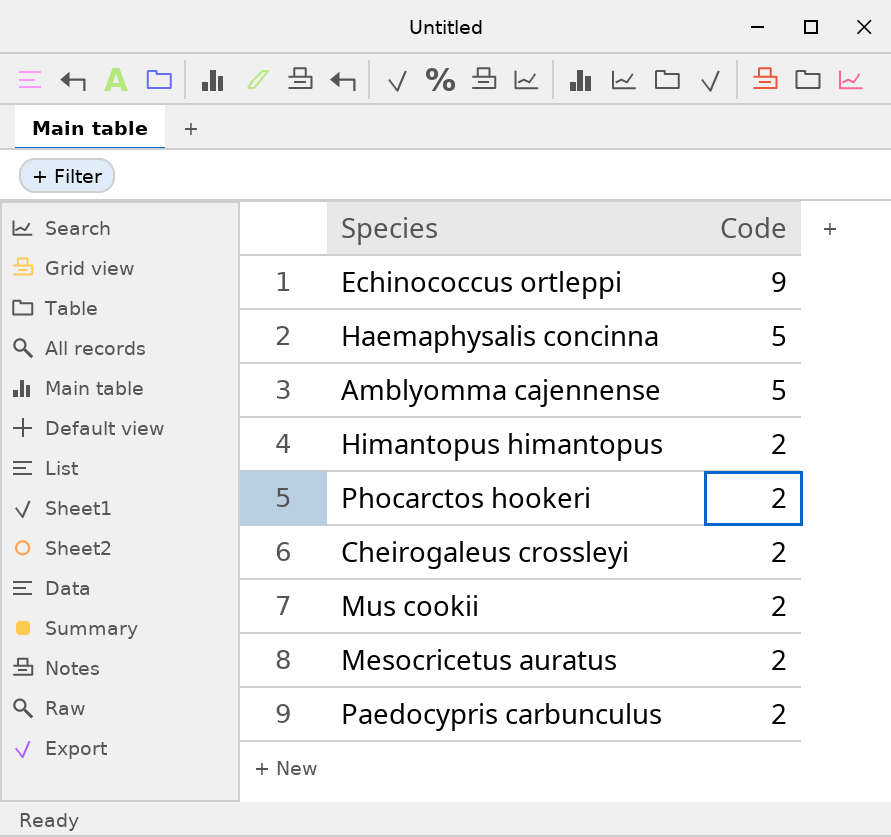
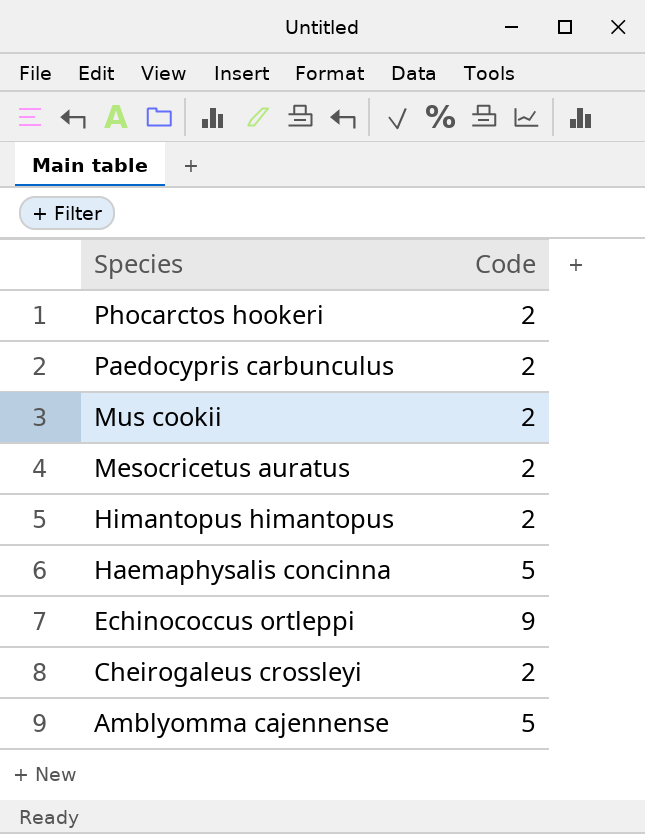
row order: Code descending -> Species descending

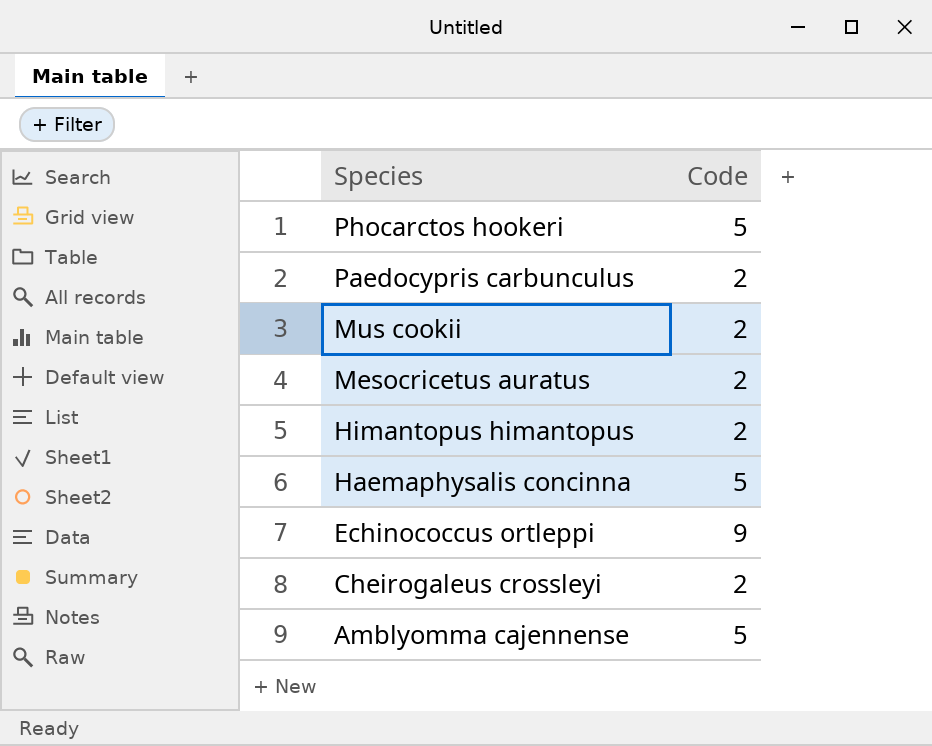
Phocarctos hookeri | Code: 2 -> 5

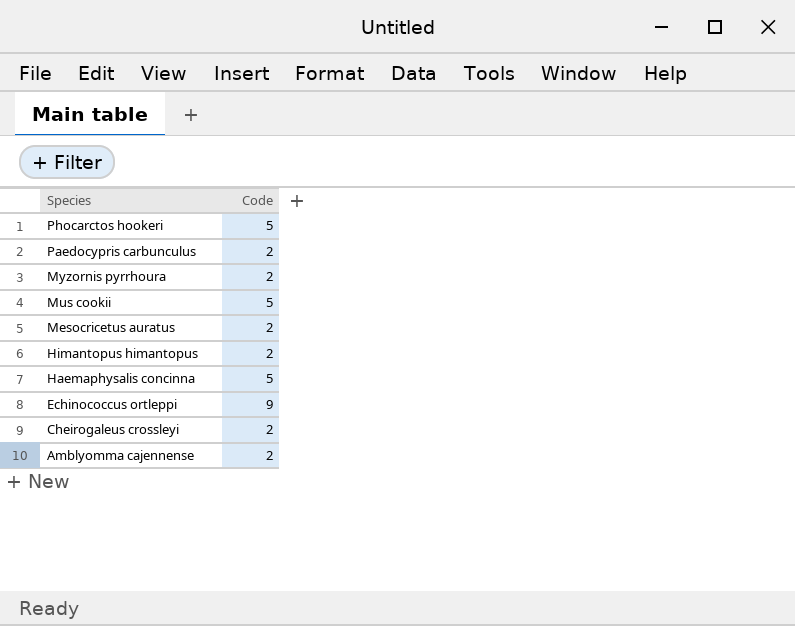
row Myzornis pyrrhoura: none -> 2
Mus cookii | Code: 2 -> 5
Amblyomma cajennense | Code: 5 -> 2

